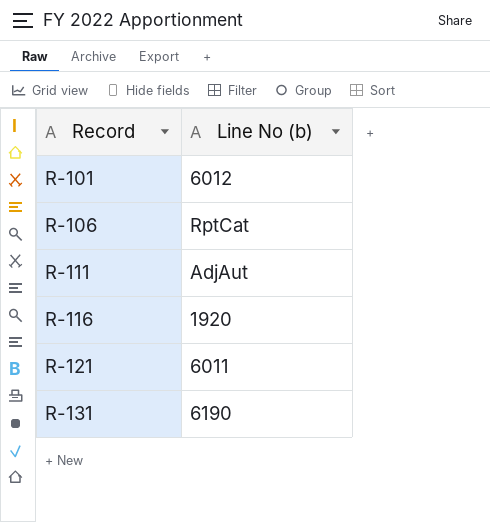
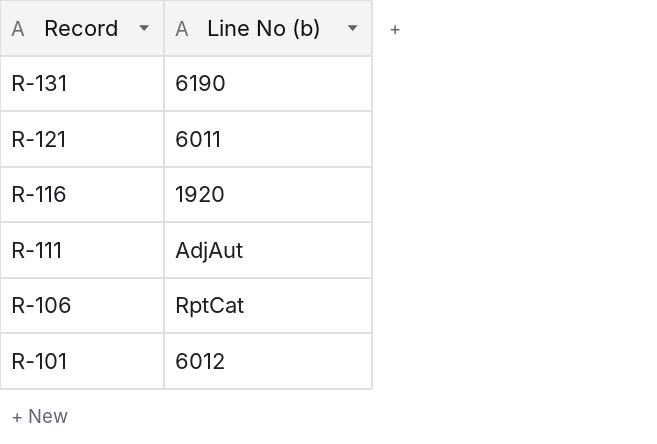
row order: Record ascending -> Record descending

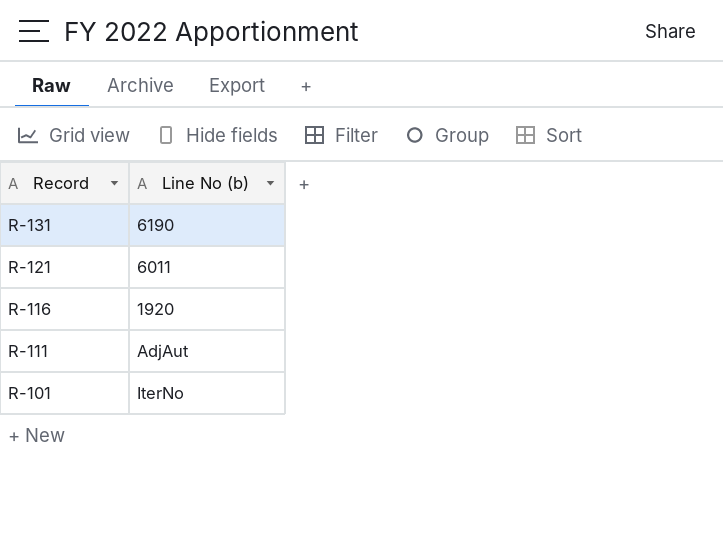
row R-106: RptCat -> none
R-101 | Line No (b): 6012 -> IterNo

